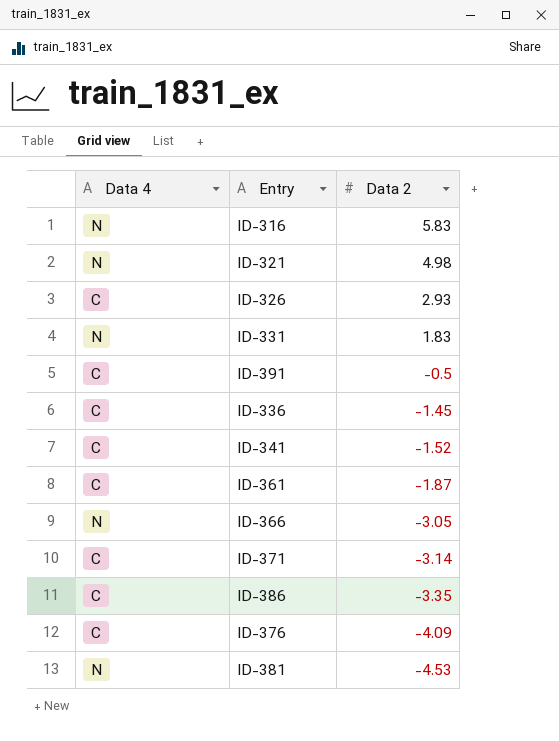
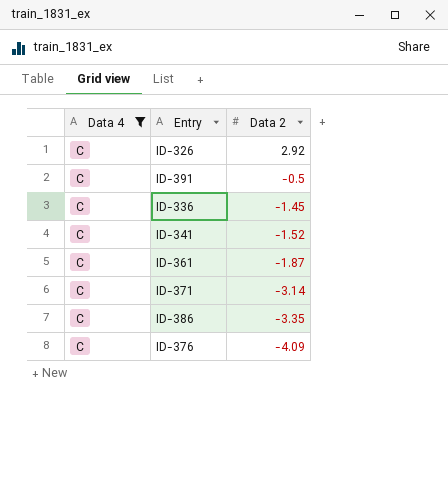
filter: none -> Data 4 = C
ID-326 | Data 2: 2.93 -> 2.92

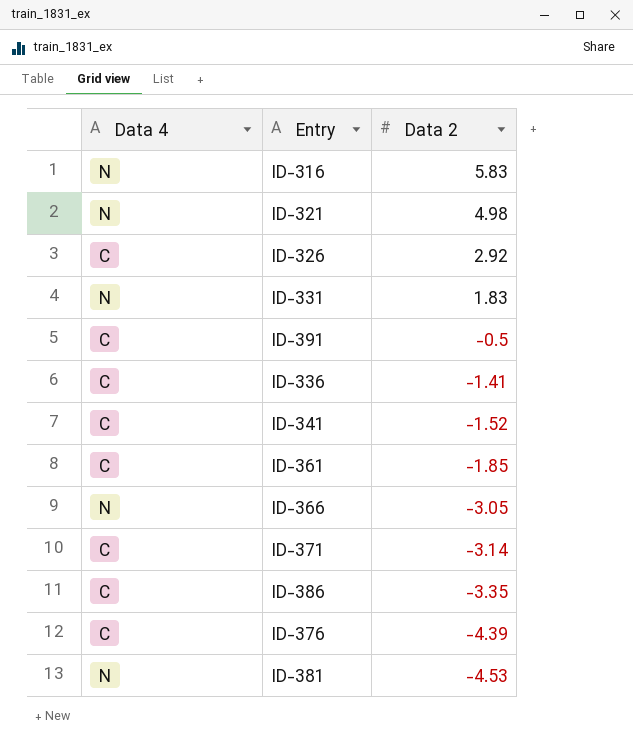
filter: Data 4 = C -> none
ID-336 | Data 2: -1.45 -> -1.41
ID-361 | Data 2: -1.87 -> -1.85
ID-376 | Data 2: -4.09 -> -4.39

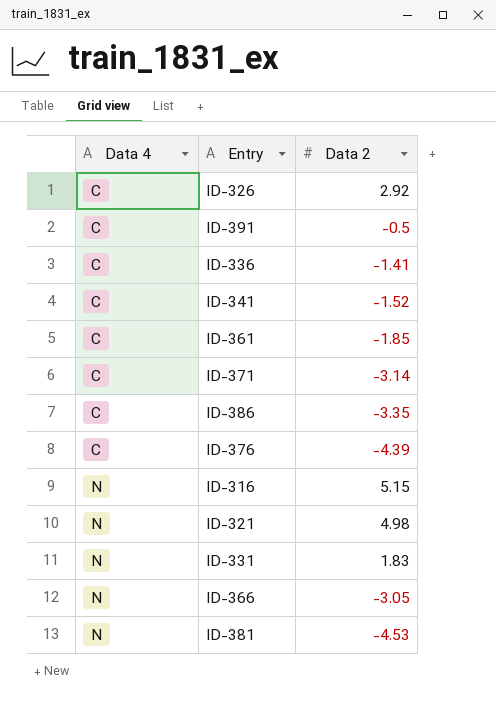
row order: Data 2 descending -> Data 4 ascending
ID-316 | Data 2: 5.83 -> 5.15

